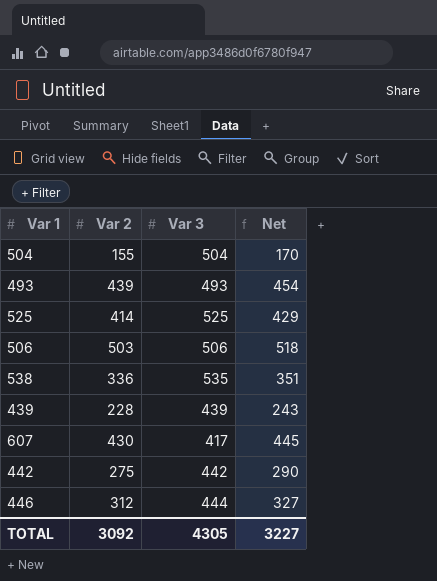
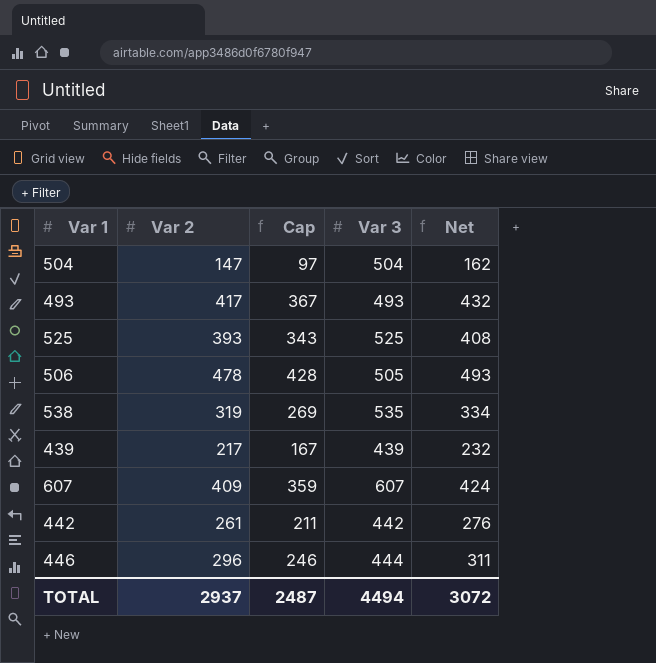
column Cap | formula: none -> [Var 2] - 50
504 | Var 2: 155 -> 147
504 | Net: 170 -> 162
493 | Var 2: 439 -> 417
493 | Net: 454 -> 432
525 | Var 2: 414 -> 393
525 | Net: 429 -> 408
506 | Var 2: 503 -> 478
506 | Var 3: 506 -> 505
506 | Net: 518 -> 493
538 | Var 2: 336 -> 319
538 | Net: 351 -> 334
439 | Var 2: 228 -> 217
439 | Net: 243 -> 232
607 | Var 2: 430 -> 409
607 | Var 3: 417 -> 607
607 | Net: 445 -> 424
442 | Var 2: 275 -> 261
442 | Net: 290 -> 276
446 | Var 2: 312 -> 296
446 | Net: 327 -> 311
TOTAL | Var 2: 3092 -> 2937
TOTAL | Var 3: 4305 -> 4494
TOTAL | Net: 3227 -> 3072

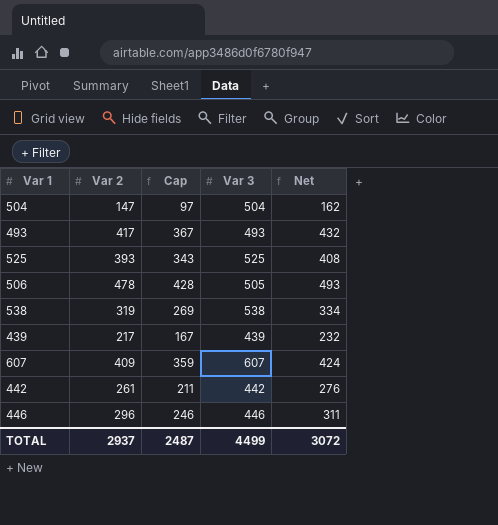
538 | Var 3: 535 -> 538
446 | Var 3: 444 -> 446
TOTAL | Var 3: 4494 -> 4499

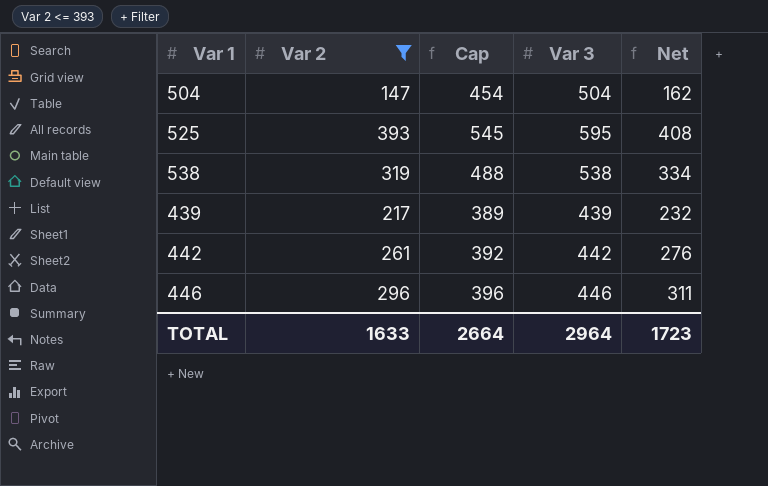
filter: none -> Var 2 <= 393
column Cap | formula: [Var 2] - 50 -> [Var 3] - 50
525 | Var 3: 525 -> 595
TOTAL | Var 2: 2937 -> 1633
TOTAL | Cap: 2487 -> 2664
TOTAL | Var 3: 4499 -> 2964
TOTAL | Net: 3072 -> 1723

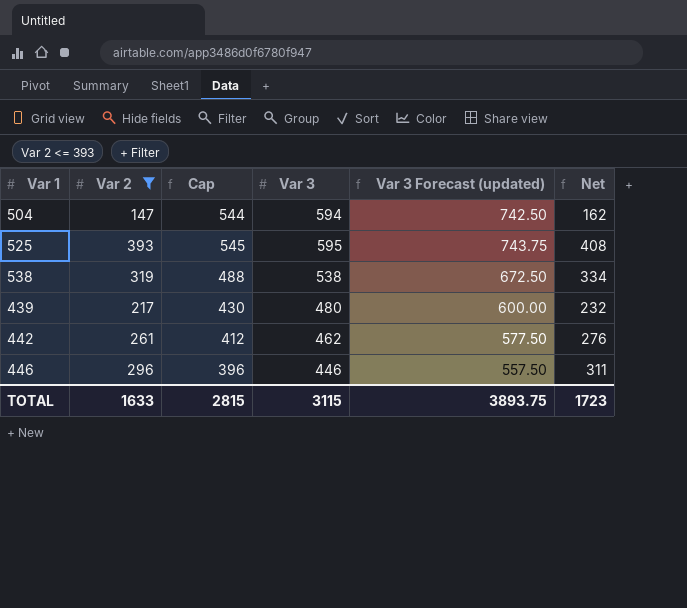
column Var 3 Forecast (updated) | formula: none -> [Var 3] * 1.25
504 | Cap: 454 -> 544
504 | Var 3: 504 -> 594
439 | Cap: 389 -> 430
439 | Var 3: 439 -> 480
442 | Cap: 392 -> 412
442 | Var 3: 442 -> 462
TOTAL | Cap: 2664 -> 2815
TOTAL | Var 3: 2964 -> 3115

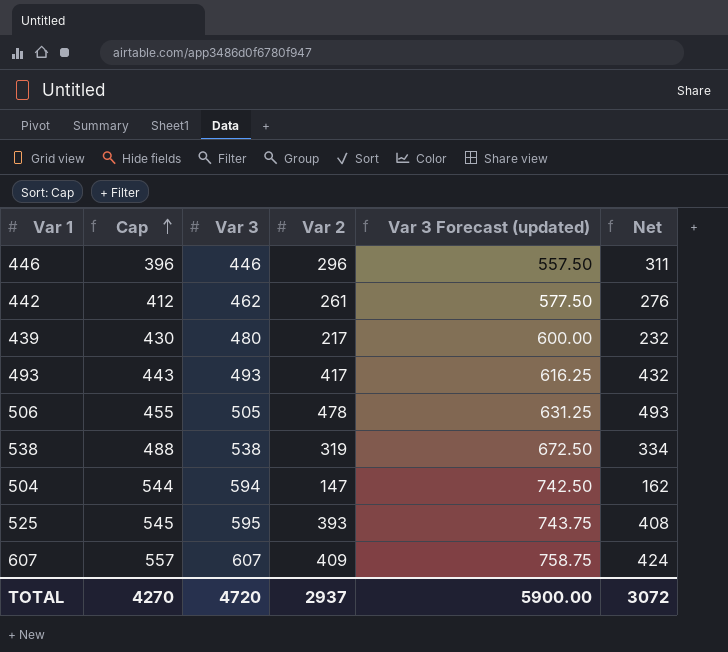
filter: Var 2 <= 393 -> none
row order: none -> Cap ascending
column Var 2 | position: 2 -> 4
TOTAL | Cap: 2815 -> 4270
TOTAL | Var 3: 3115 -> 4720
TOTAL | Var 2: 1633 -> 2937
TOTAL | Var 3 Forecast (updated): 3893.75 -> 5900.00
TOTAL | Net: 1723 -> 3072

